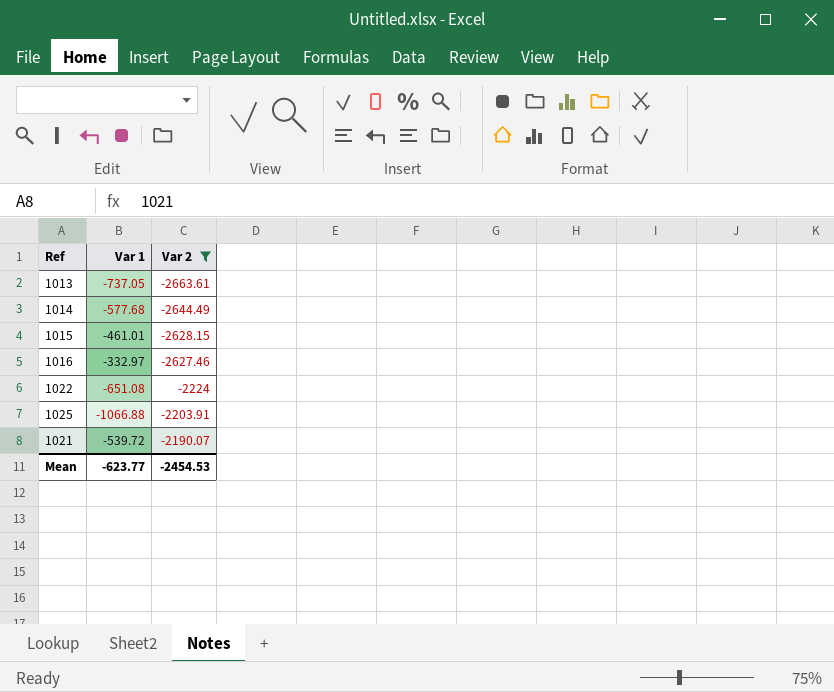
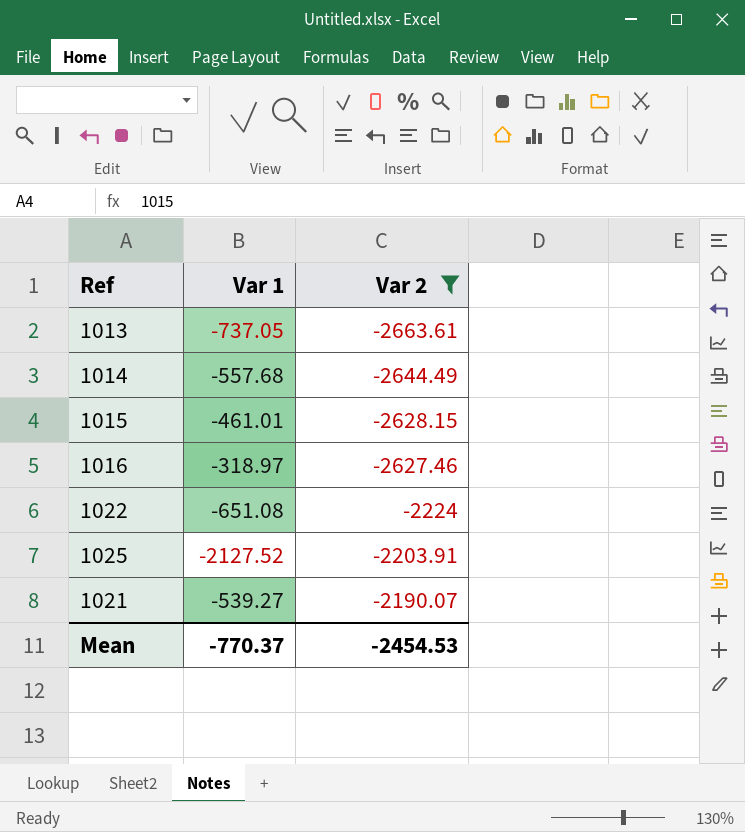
1014 | Var 1: -577.68 -> -557.68
1016 | Var 1: -332.97 -> -318.97
1025 | Var 1: -1066.88 -> -2127.52
1021 | Var 1: -539.72 -> -539.27
Mean | Var 1: -623.77 -> -770.37

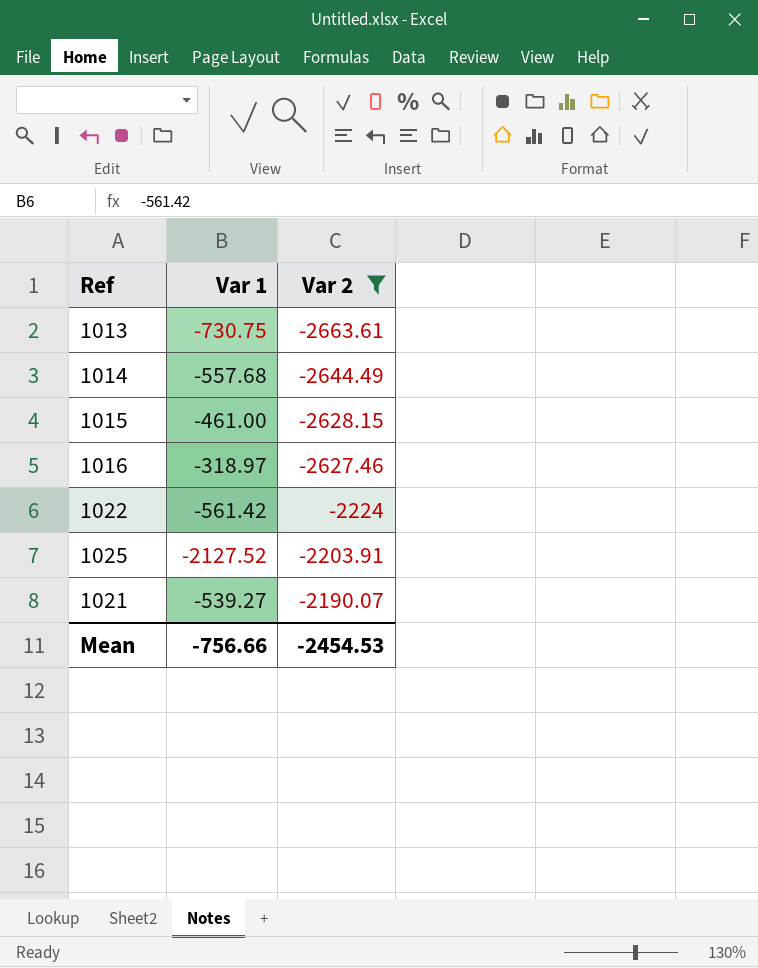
1013 | Var 1: -737.05 -> -730.75
1015 | Var 1: -461.01 -> -461.00
1022 | Var 1: -651.08 -> -561.42
Mean | Var 1: -770.37 -> -756.66

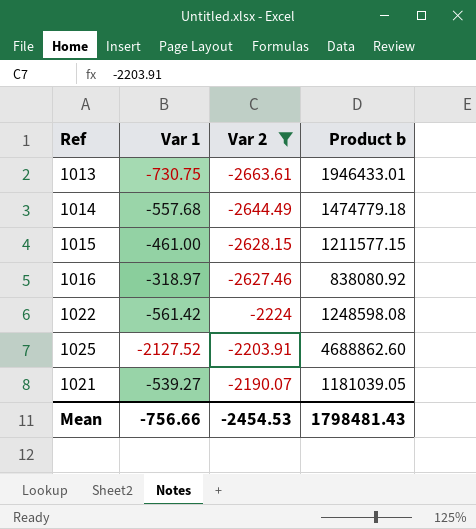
column Product b | formula: none -> [Var 1] * [Var 2]

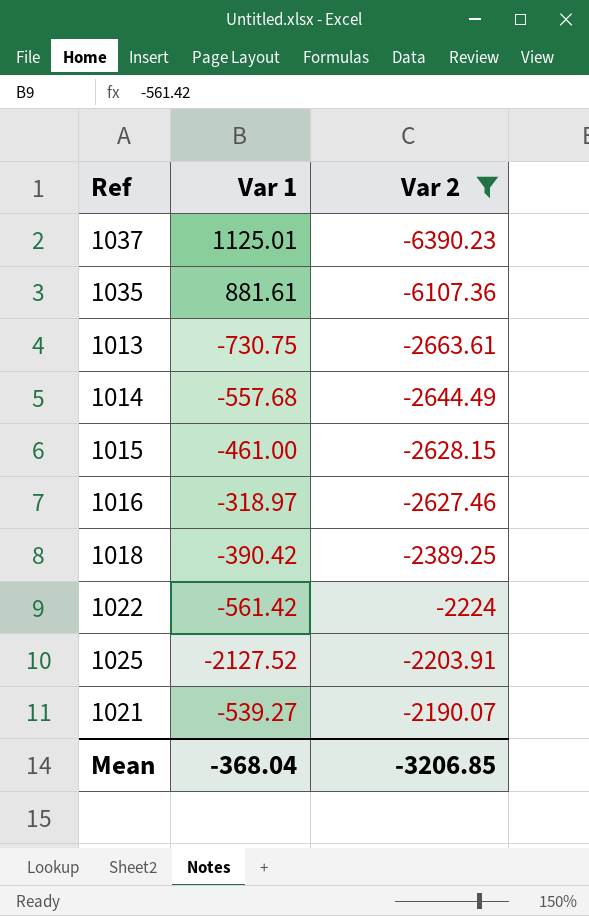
column Product b | formula: [Var 1] * [Var 2] -> none
row 1037: none -> 1125.01 | -6390.23
row 1035: none -> 881.61 | -6107.36
row 1018: none -> -390.42 | -2389.25
Mean | Var 1: -756.66 -> -368.04
Mean | Var 2: -2454.53 -> -3206.85

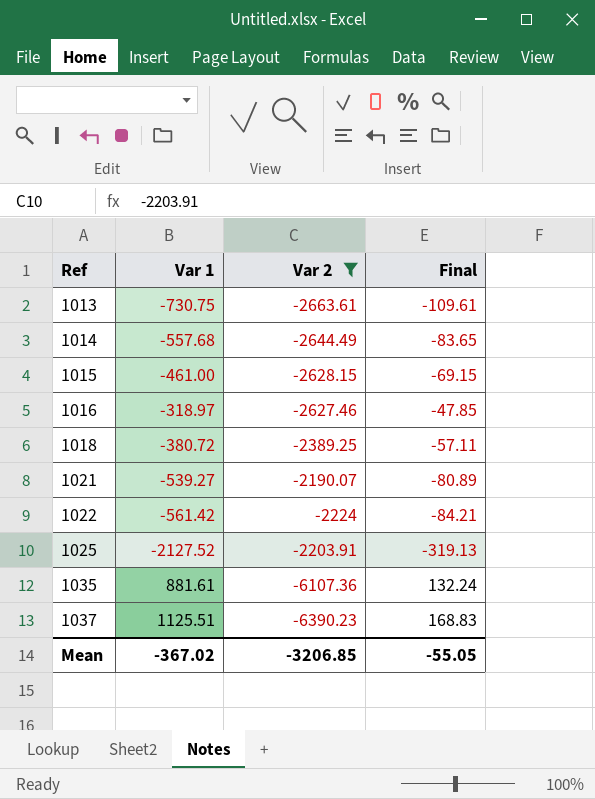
row order: Var 2 ascending -> Ref ascending
column Final | formula: none -> [Var 1] * 0.15
1018 | Var 1: -390.42 -> -380.72
1037 | Var 1: 1125.01 -> 1125.51
Mean | Var 1: -368.04 -> -367.02

